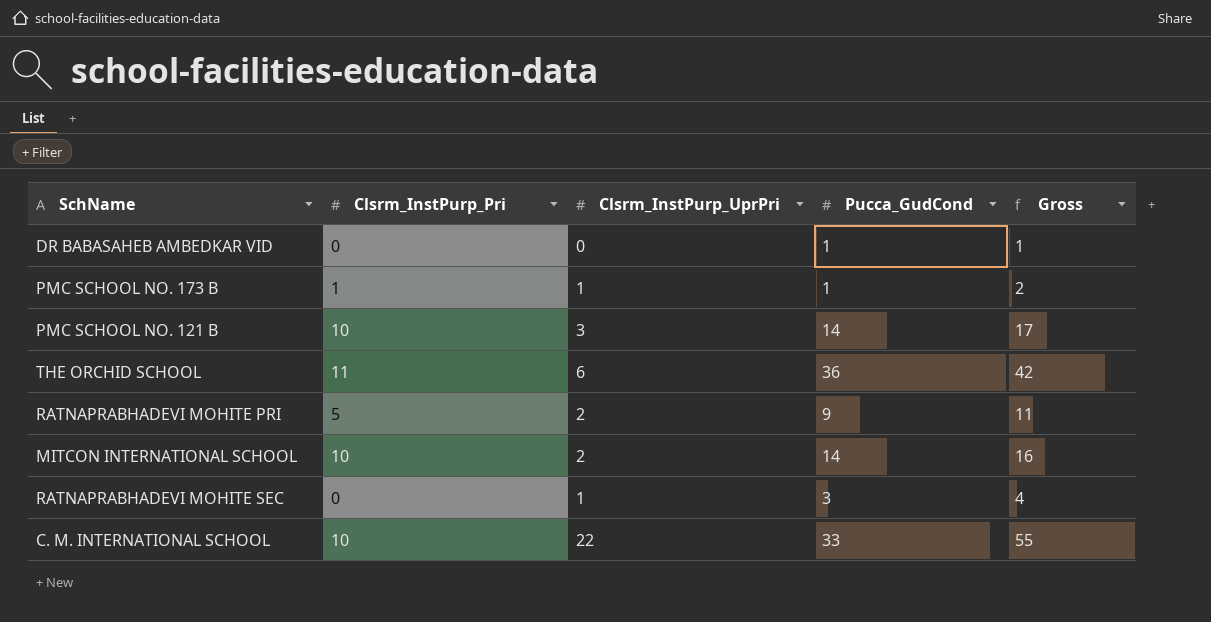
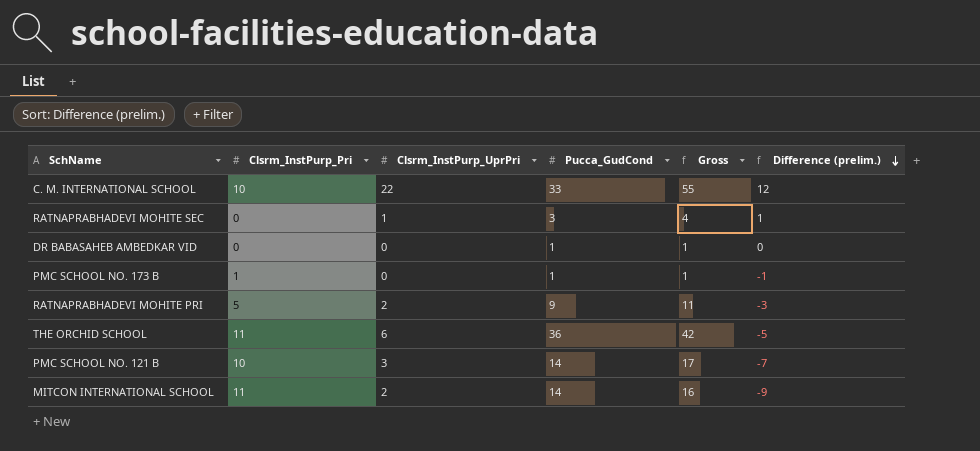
row order: none -> Difference (prelim.) descending
column Difference (prelim.) | formula: none -> [Clsrm_InstPurp_UprPri] - [Clsrm_InstPurp_Pri]
PMC SCHOOL NO. 173 B | Clsrm_InstPurp_UprPri: 1 -> 0
PMC SCHOOL NO. 173 B | Gross: 2 -> 1
MITCON INTERNATIONAL SCHOOL | Clsrm_InstPurp_Pri: 10 -> 11

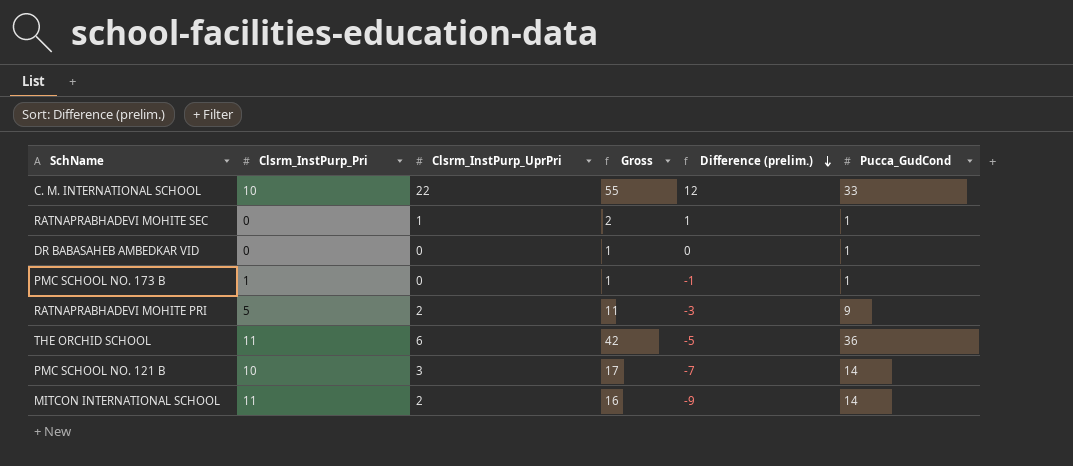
column Pucca_GudCond | position: 4 -> 6
RATNAPRABHADEVI MOHITE SEC | Gross: 4 -> 2
RATNAPRABHADEVI MOHITE SEC | Pucca_GudCond: 3 -> 1

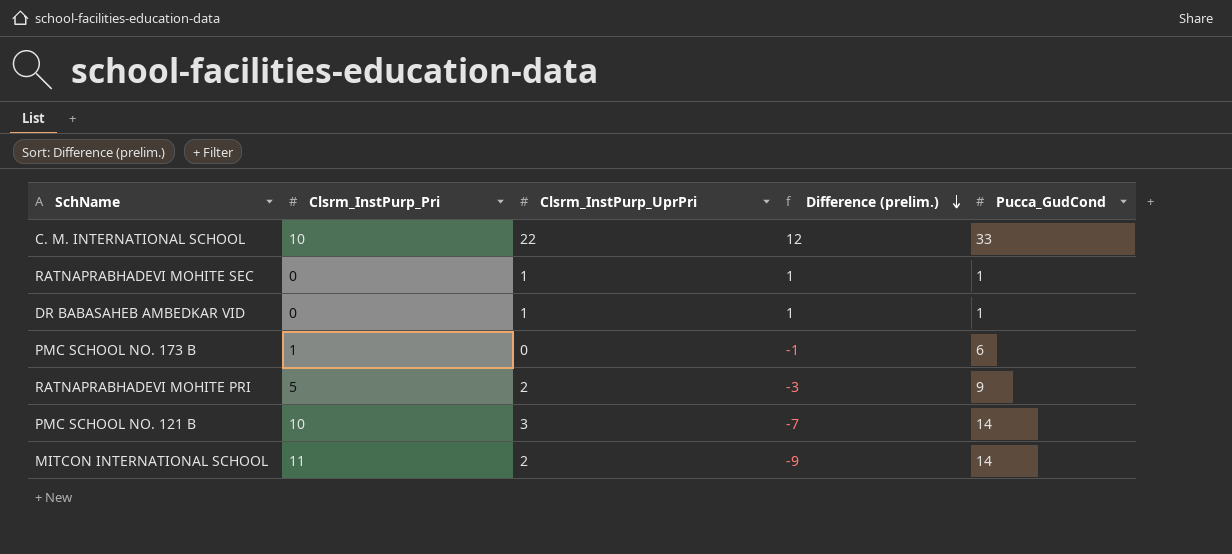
column Gross | formula: [Clsrm_InstPurp_UprPri] + [Pucca_GudCond] -> none
row THE ORCHID SCHOOL: 11 | 6 | 42 | -5 | 36 -> none
DR BABASAHEB AMBEDKAR VID | Clsrm_InstPurp_UprPri: 0 -> 1
DR BABASAHEB AMBEDKAR VID | Difference (prelim.): 0 -> 1
PMC SCHOOL NO. 173 B | Pucca_GudCond: 1 -> 6

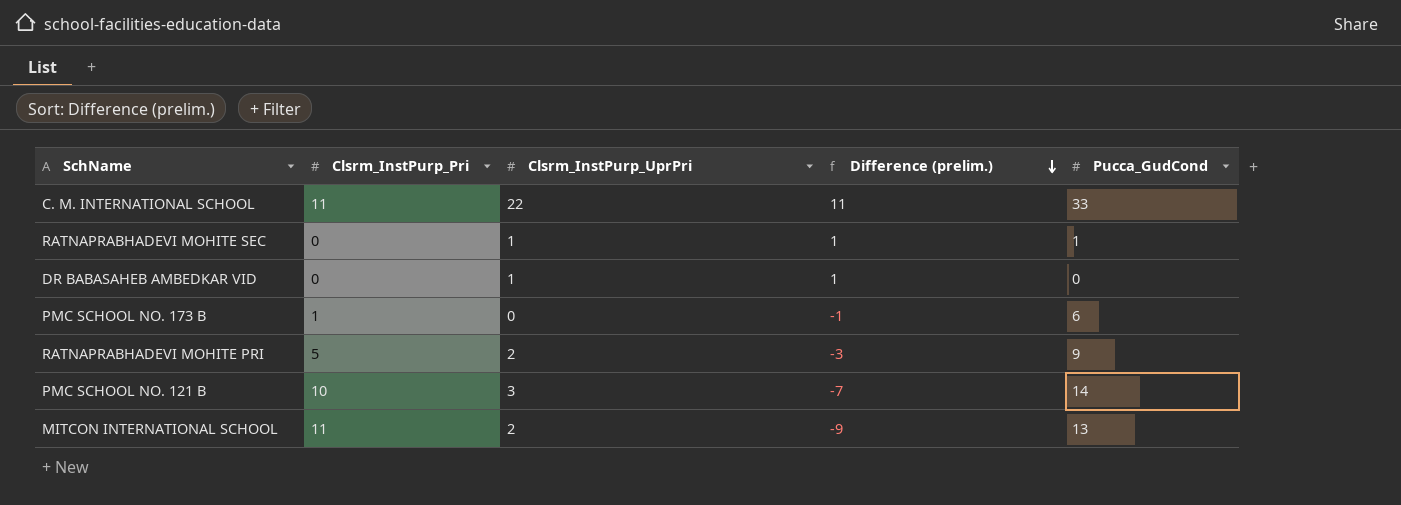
C. M. INTERNATIONAL SCHOOL | Clsrm_InstPurp_Pri: 10 -> 11
C. M. INTERNATIONAL SCHOOL | Difference (prelim.): 12 -> 11
DR BABASAHEB AMBEDKAR VID | Pucca_GudCond: 1 -> 0
MITCON INTERNATIONAL SCHOOL | Pucca_GudCond: 14 -> 13

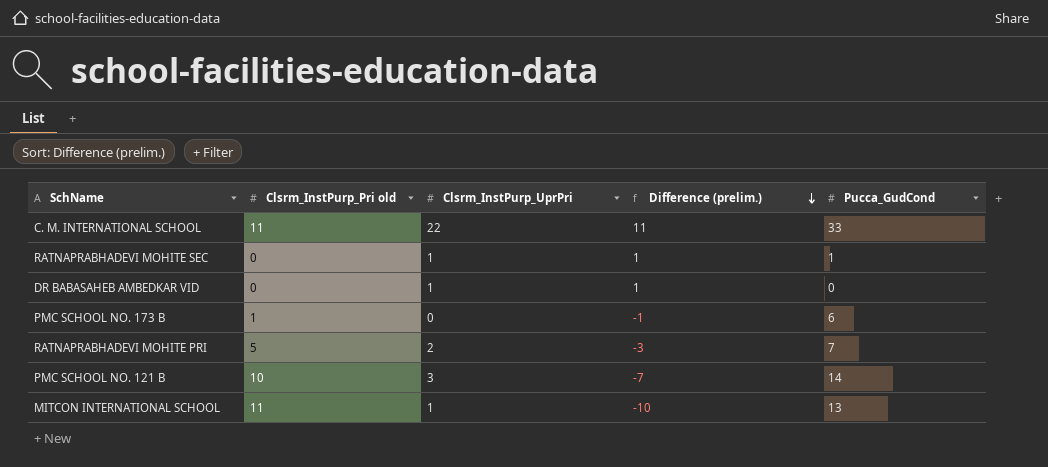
column name: Clsrm_InstPurp_Pri -> Clsrm_InstPurp_Pri old
RATNAPRABHADEVI MOHITE PRI | Pucca_GudCond: 9 -> 7
MITCON INTERNATIONAL SCHOOL | Clsrm_InstPurp_UprPri: 2 -> 1
MITCON INTERNATIONAL SCHOOL | Difference (prelim.): -9 -> -10

